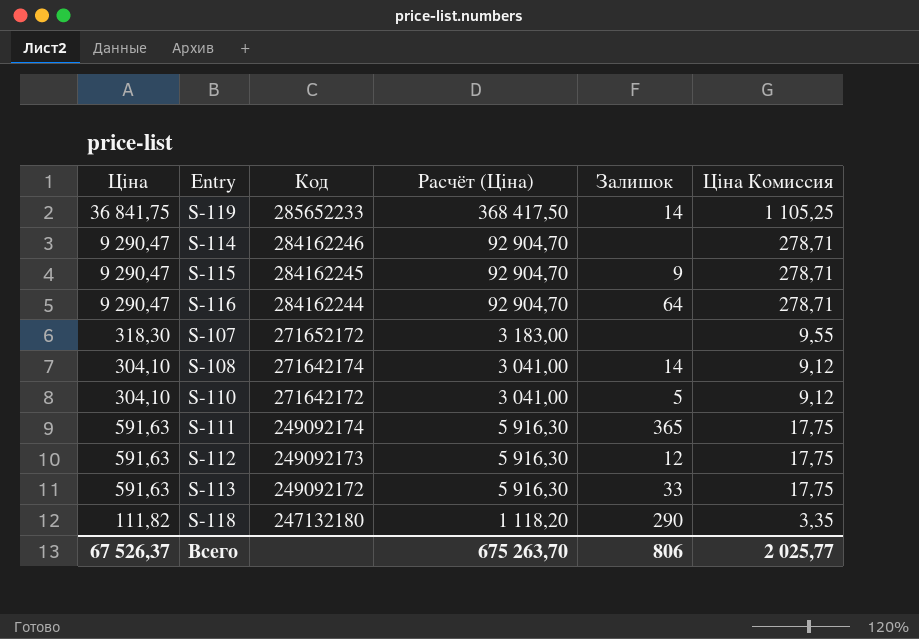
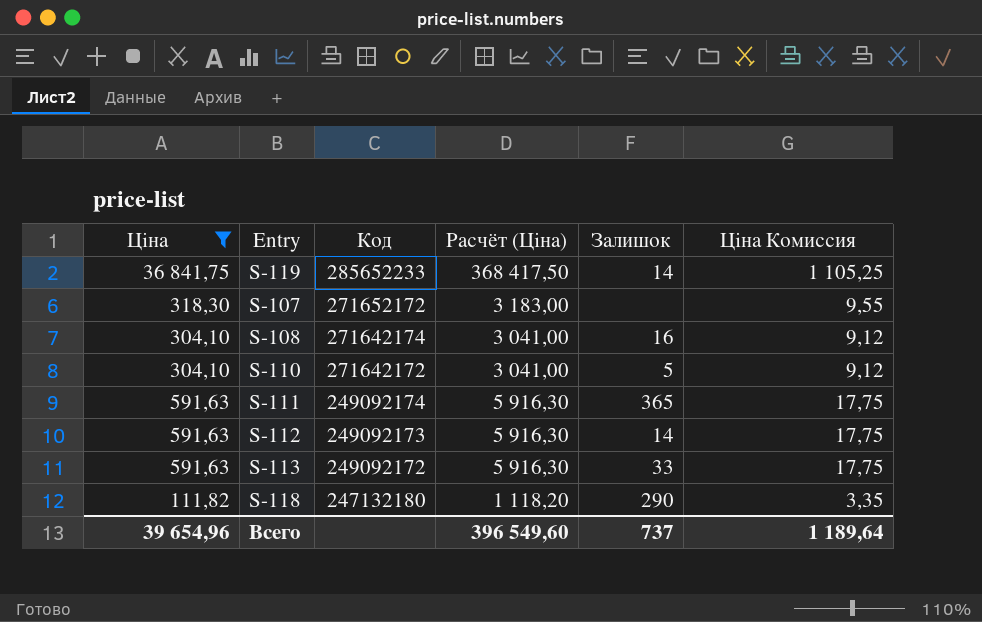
filter: none -> Ціна != 9 290,47
S-108 | Залишок: 14 -> 16
S-112 | Залишок: 12 -> 14
Всего | Ціна: 67 526,37 -> 39 654,96
Всего | Расчёт (Ціна): 675 263,70 -> 396 549,60
Всего | Залишок: 806 -> 737
Всего | Ціна Комиссия: 2 025,77 -> 1 189,64

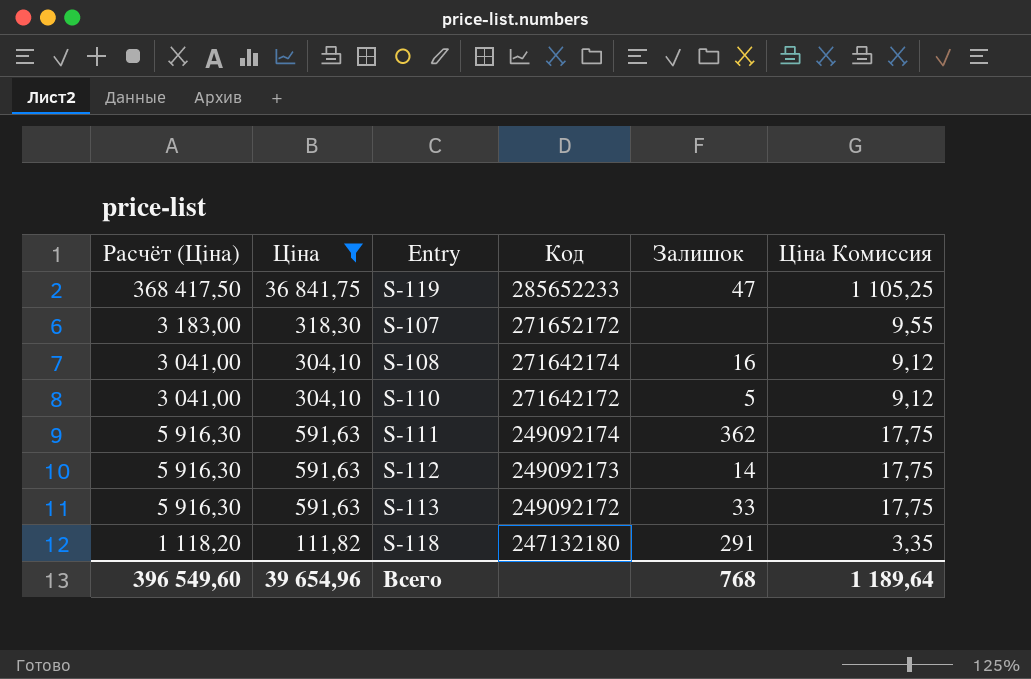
column Расчёт (Ціна) | position: 4 -> 1
S-119 | Залишок: 14 -> 47
S-111 | Залишок: 365 -> 362
S-118 | Залишок: 290 -> 291
Всего | Залишок: 737 -> 768

